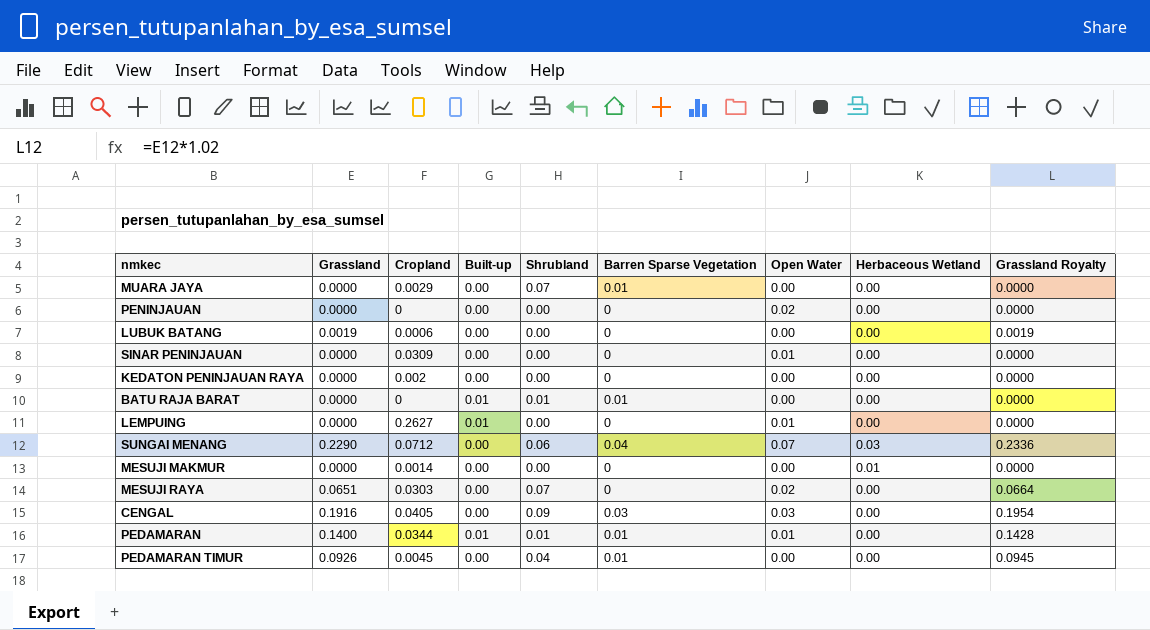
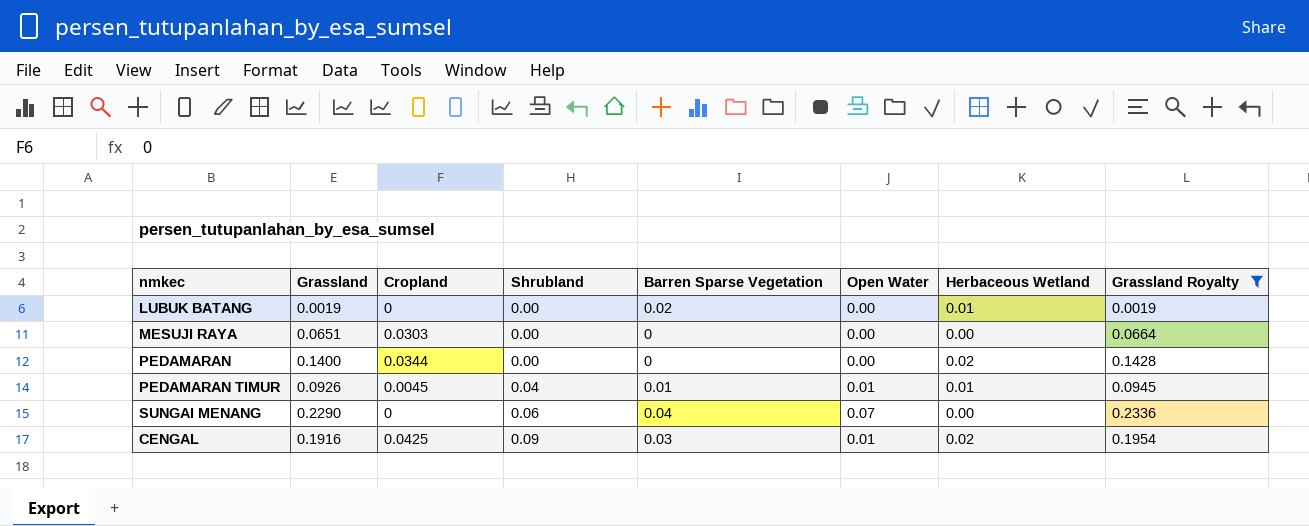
filter: none -> Grassland Royalty != 0.0000
row order: none -> Shrubland ascending
column Built-up | position: 4 -> none
LUBUK BATANG | Cropland: 0.0006 -> 0
LUBUK BATANG | Barren Sparse Vegetation: 0 -> 0.02
LUBUK BATANG | Herbaceous Wetland: 0.00 -> 0.01
MESUJI RAYA | Shrubland: 0.07 -> 0.00
MESUJI RAYA | Open Water: 0.02 -> 0.00
PEDAMARAN | Shrubland: 0.01 -> 0.00
PEDAMARAN | Barren Sparse Vegetation: 0.01 -> 0
PEDAMARAN | Open Water: 0.01 -> 0.00
PEDAMARAN | Herbaceous Wetland: 0.00 -> 0.02
PEDAMARAN TIMUR | Open Water: 0.00 -> 0.01
PEDAMARAN TIMUR | Herbaceous Wetland: 0.00 -> 0.01
SUNGAI MENANG | Cropland: 0.0712 -> 0
SUNGAI MENANG | Herbaceous Wetland: 0.03 -> 0.00
CENGAL | Cropland: 0.0405 -> 0.0425
CENGAL | Open Water: 0.03 -> 0.01
CENGAL | Herbaceous Wetland: 0.00 -> 0.02

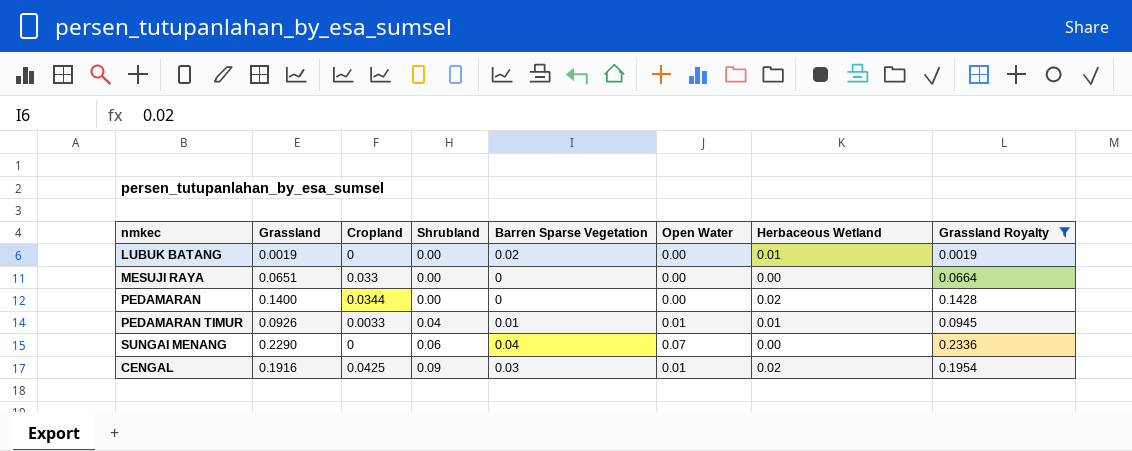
MESUJI RAYA | Cropland: 0.0303 -> 0.033
PEDAMARAN TIMUR | Cropland: 0.0045 -> 0.0033

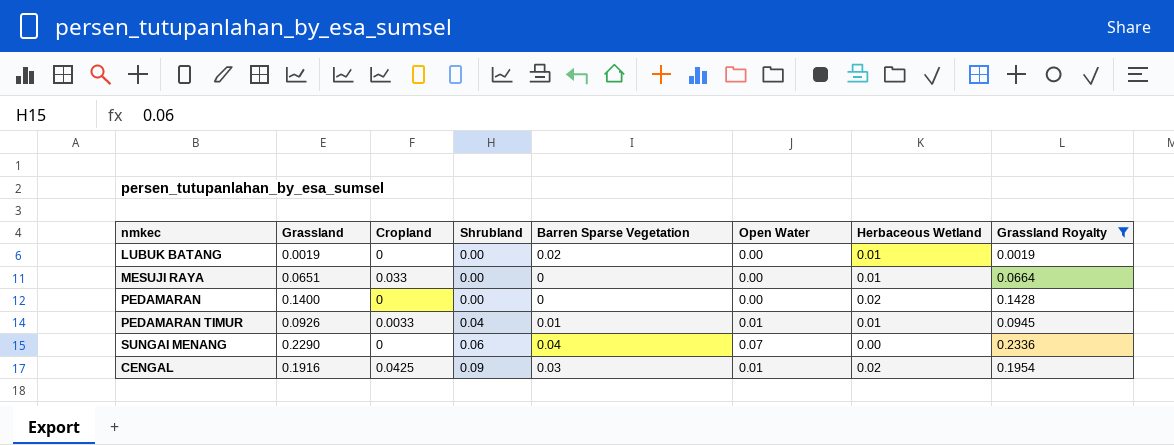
MESUJI RAYA | Herbaceous Wetland: 0.00 -> 0.01
PEDAMARAN | Cropland: 0.0344 -> 0

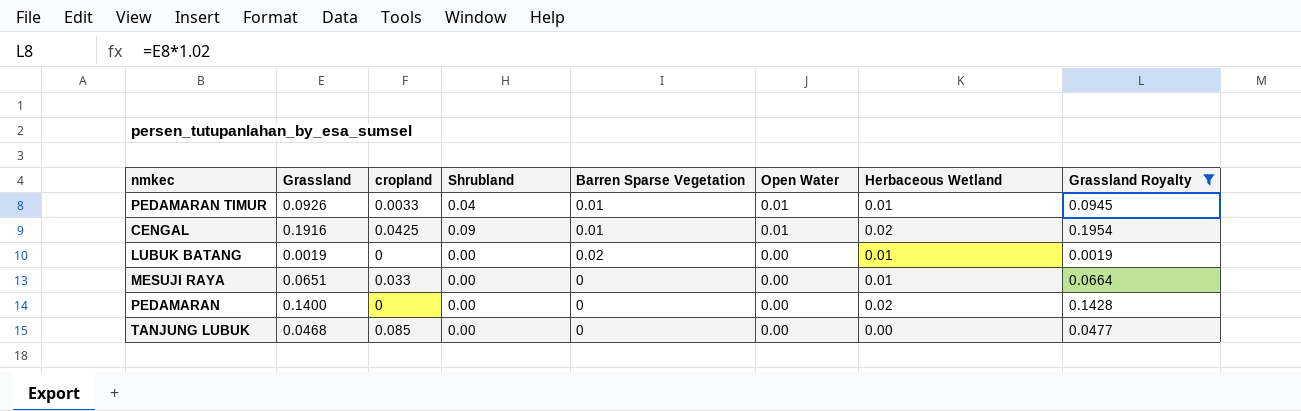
row order: Shrubland ascending -> Open Water descending
column name: Cropland -> cropland
row SUNGAI MENANG: 0.2290 | 0 | 0.06 | 0.04 | 0.07 | 0.00 | 0.2336 -> none
CENGAL | Barren Sparse Vegetation: 0.03 -> 0.01
row TANJUNG LUBUK: none -> 0.0468 | 0.085 | 0.00 | 0 | 0.00 | 0.00 | 0.0477

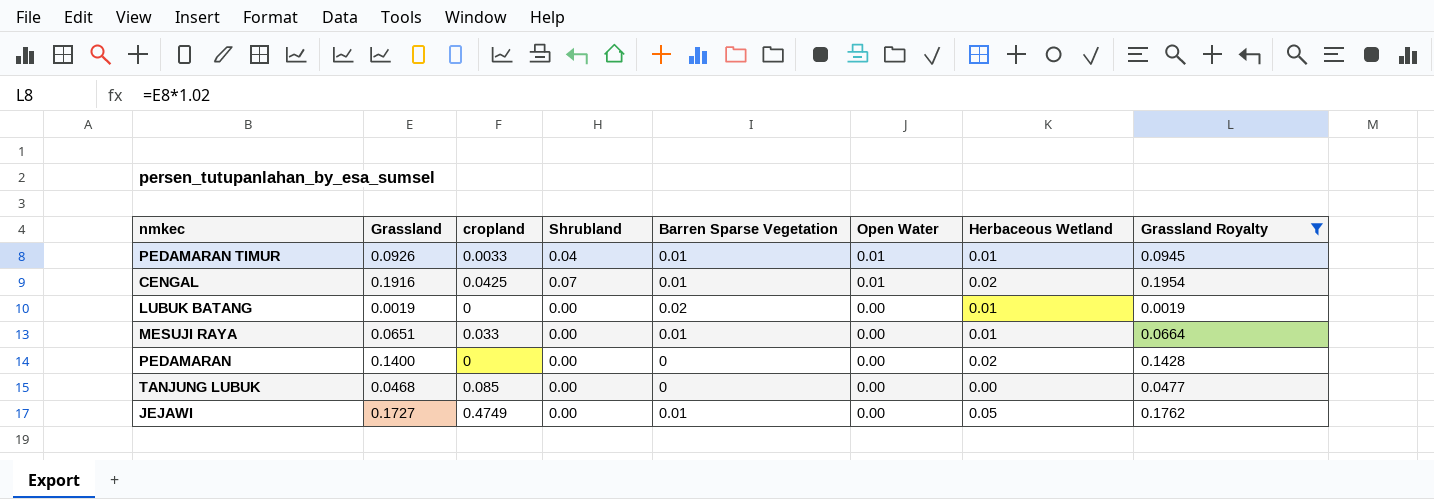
CENGAL | Shrubland: 0.09 -> 0.07
MESUJI RAYA | Barren Sparse Vegetation: 0 -> 0.01
row JEJAWI: none -> 0.1727 | 0.4749 | 0.00 | 0.01 | 0.00 | 0.05 | 0.1762

